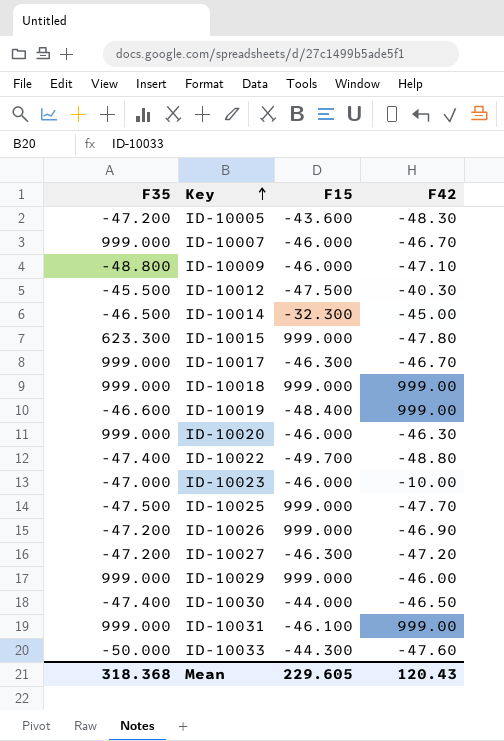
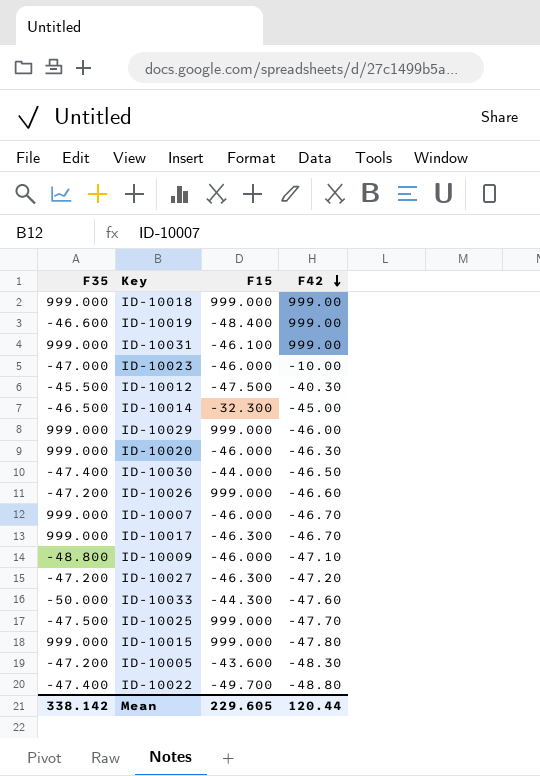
row order: Key ascending -> F42 descending
ID-10026 | F42: -46.90 -> -46.60
ID-10015 | F35: 623.300 -> 999.000
Mean | F35: 318.368 -> 338.142
Mean | F42: 120.43 -> 120.44

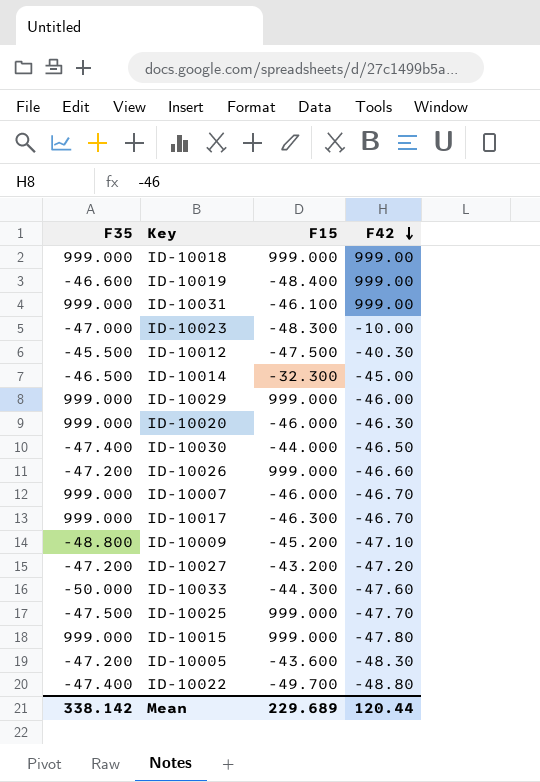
ID-10023 | F15: -46.000 -> -48.300
ID-10009 | F15: -46.000 -> -45.200
ID-10027 | F15: -46.300 -> -43.200
Mean | F15: 229.605 -> 229.689

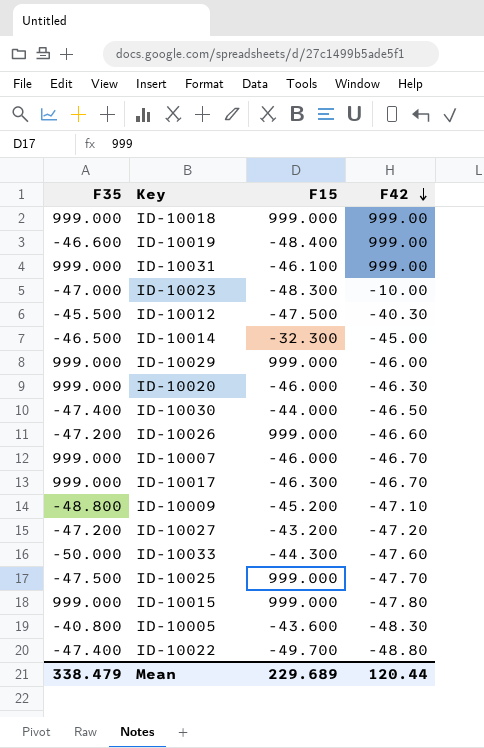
ID-10005 | F35: -47.200 -> -40.800
Mean | F35: 338.142 -> 338.479

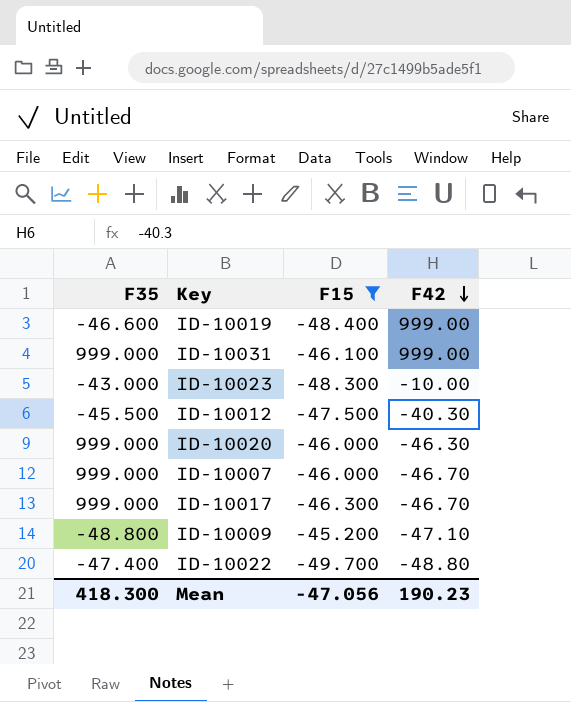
filter: none -> F15 <= -45.200
ID-10023 | F35: -47.000 -> -43.000
Mean | F35: 338.479 -> 418.300
Mean | F15: 229.689 -> -47.056
Mean | F42: 120.44 -> 190.23

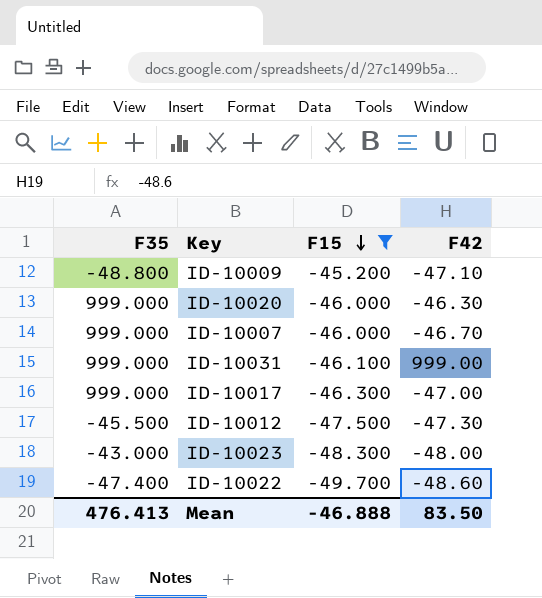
row order: F42 descending -> F15 descending
row ID-10019: -46.600 | -48.400 | 999.00 -> none
ID-10017 | F42: -46.70 -> -47.00
ID-10012 | F42: -40.30 -> -47.30
ID-10023 | F42: -10.00 -> -48.00
ID-10022 | F42: -48.80 -> -48.60
Mean | F35: 418.300 -> 476.413
Mean | F15: -47.056 -> -46.888
Mean | F42: 190.23 -> 83.50

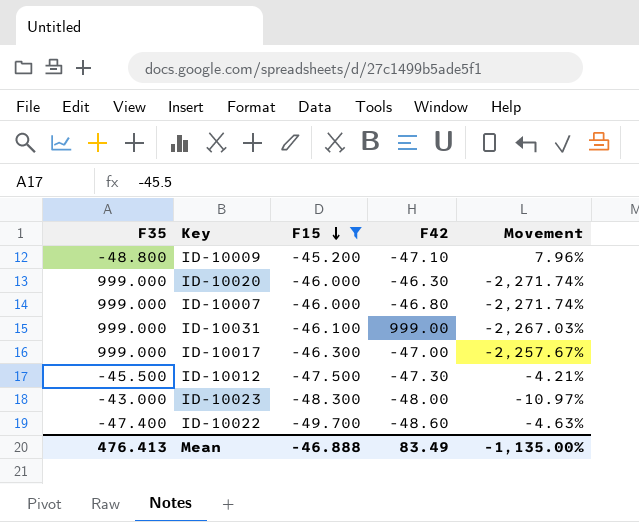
column Movement | formula: none -> ([F35] - [F15]) / [F15]
ID-10007 | F42: -46.70 -> -46.80
Mean | F42: 83.50 -> 83.49

